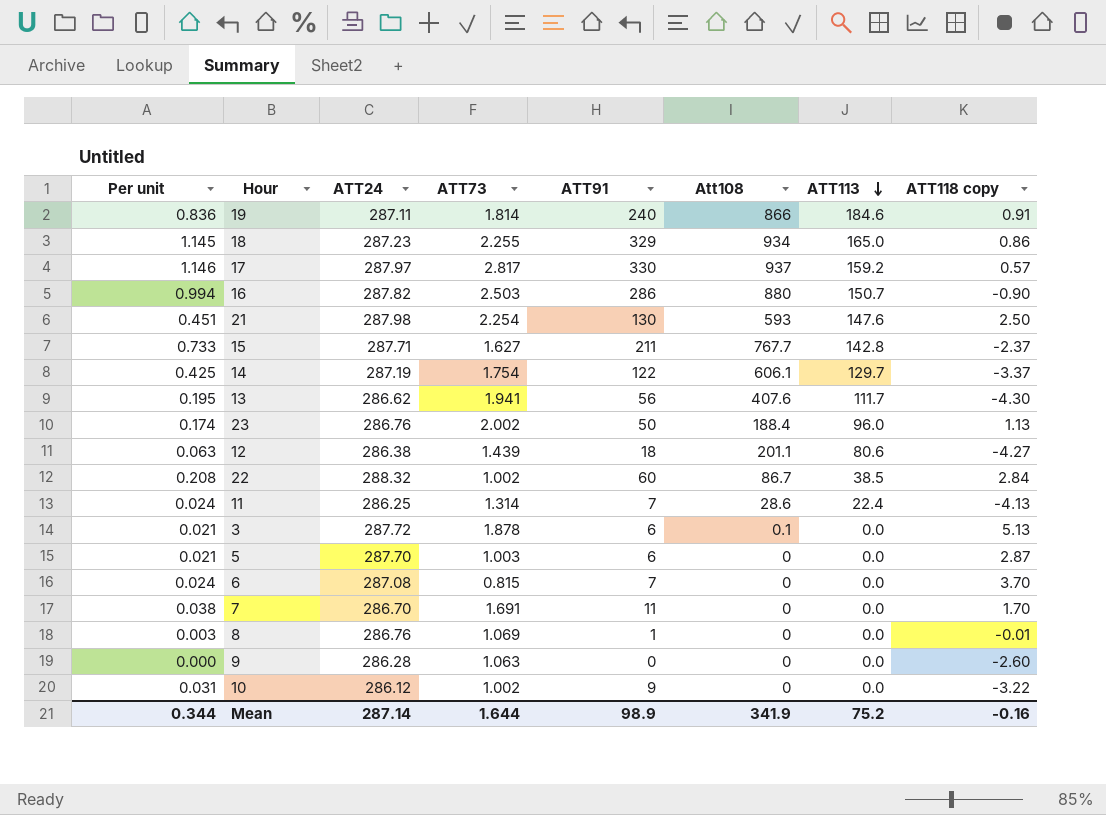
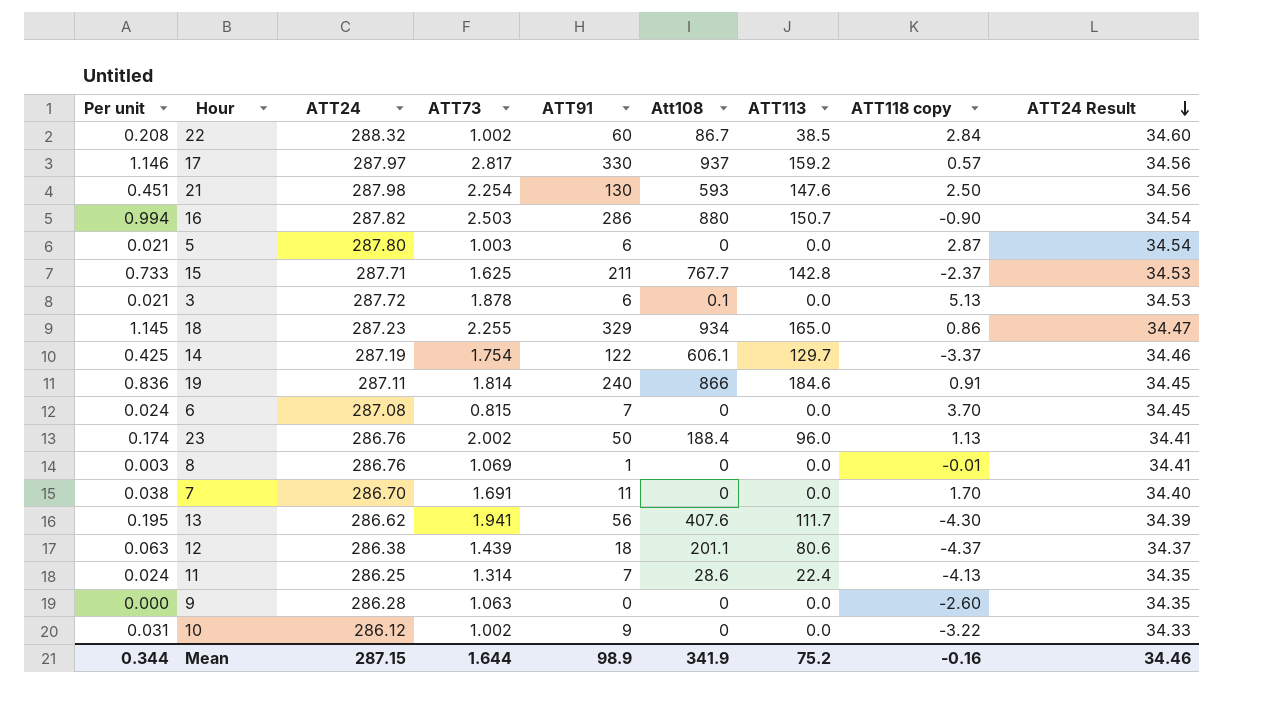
row order: ATT113 descending -> ATT24 Result descending
column ATT24 Result | formula: none -> [ATT24] * 0.12
5 | ATT24: 287.70 -> 287.80
15 | ATT73: 1.627 -> 1.625
12 | ATT118 copy: -4.27 -> -4.37
Mean | ATT24: 287.14 -> 287.15

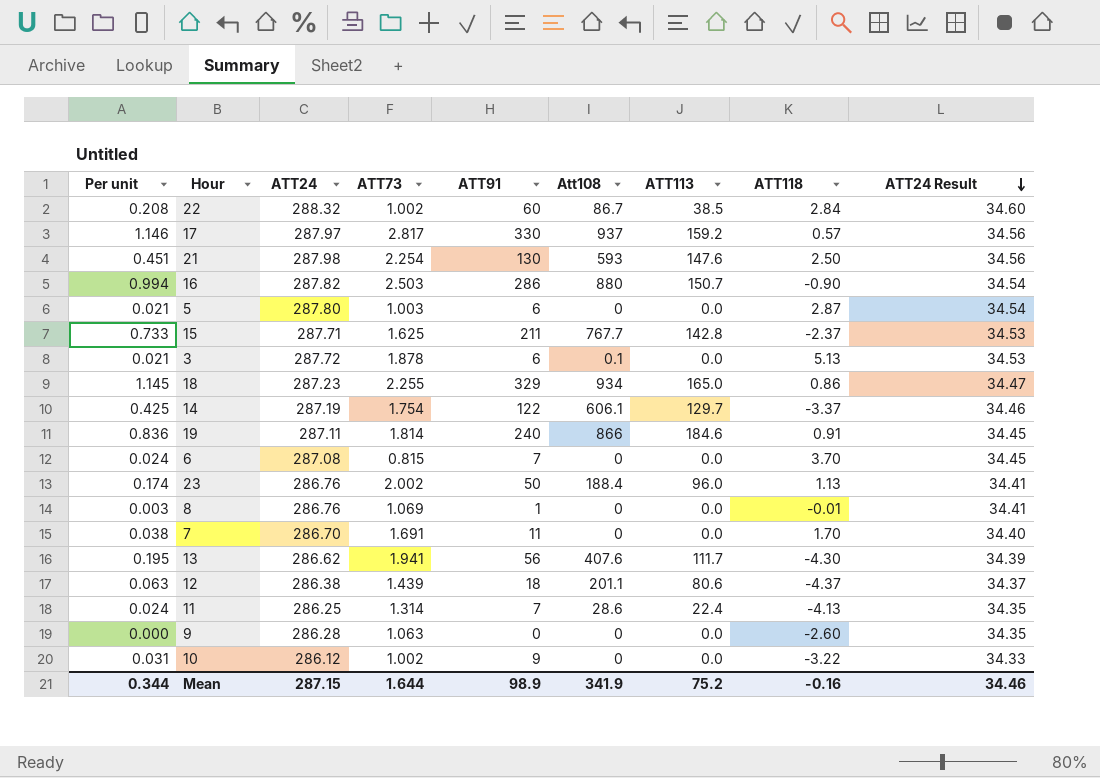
column name: ATT118 copy -> ATT118

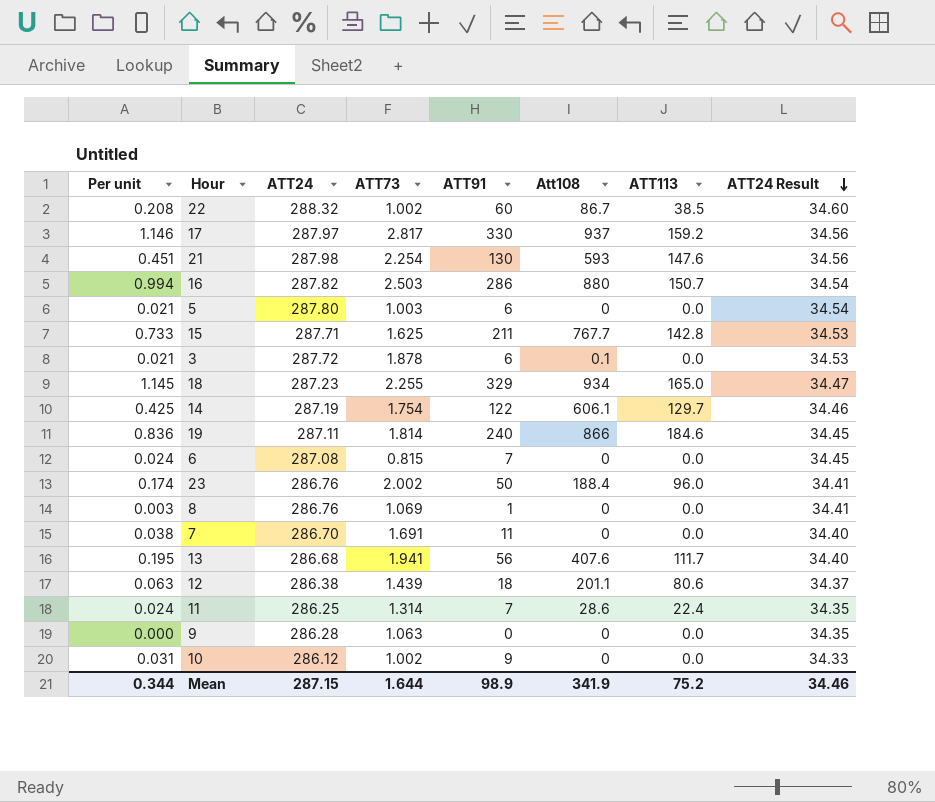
column ATT118 | position: 8 -> none
13 | ATT24: 286.62 -> 286.68
13 | ATT24 Result: 34.39 -> 34.40

